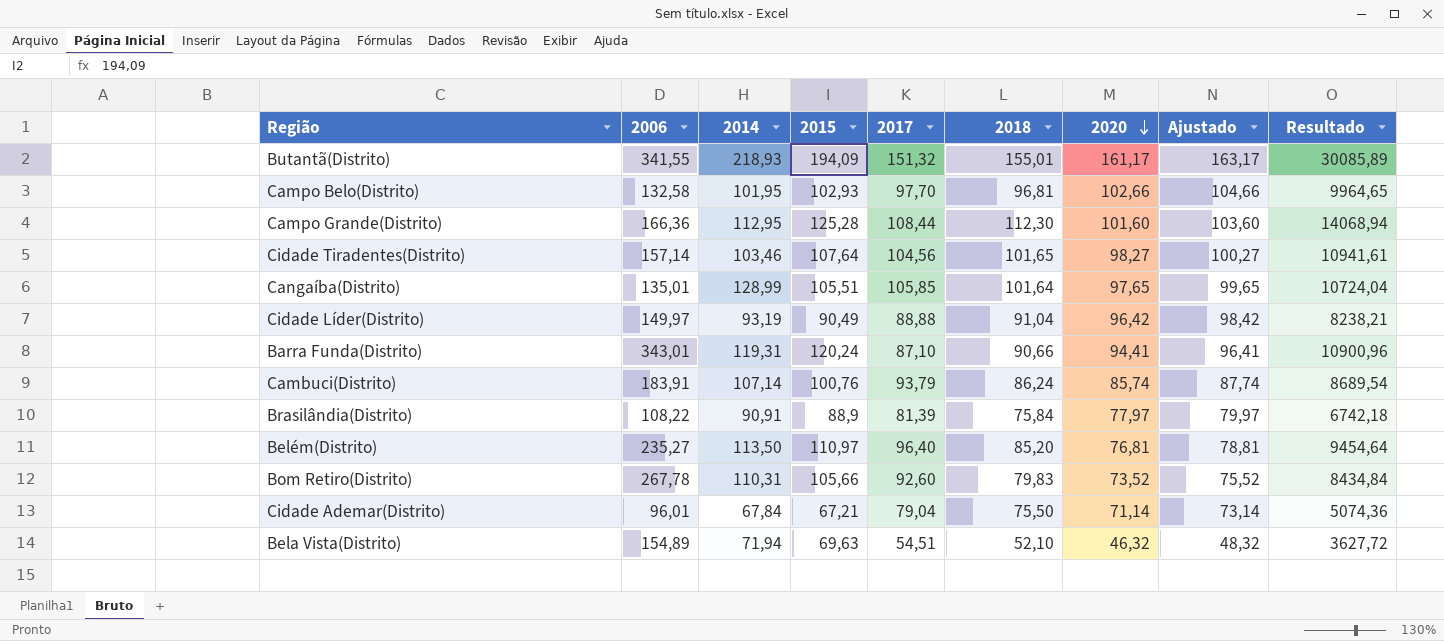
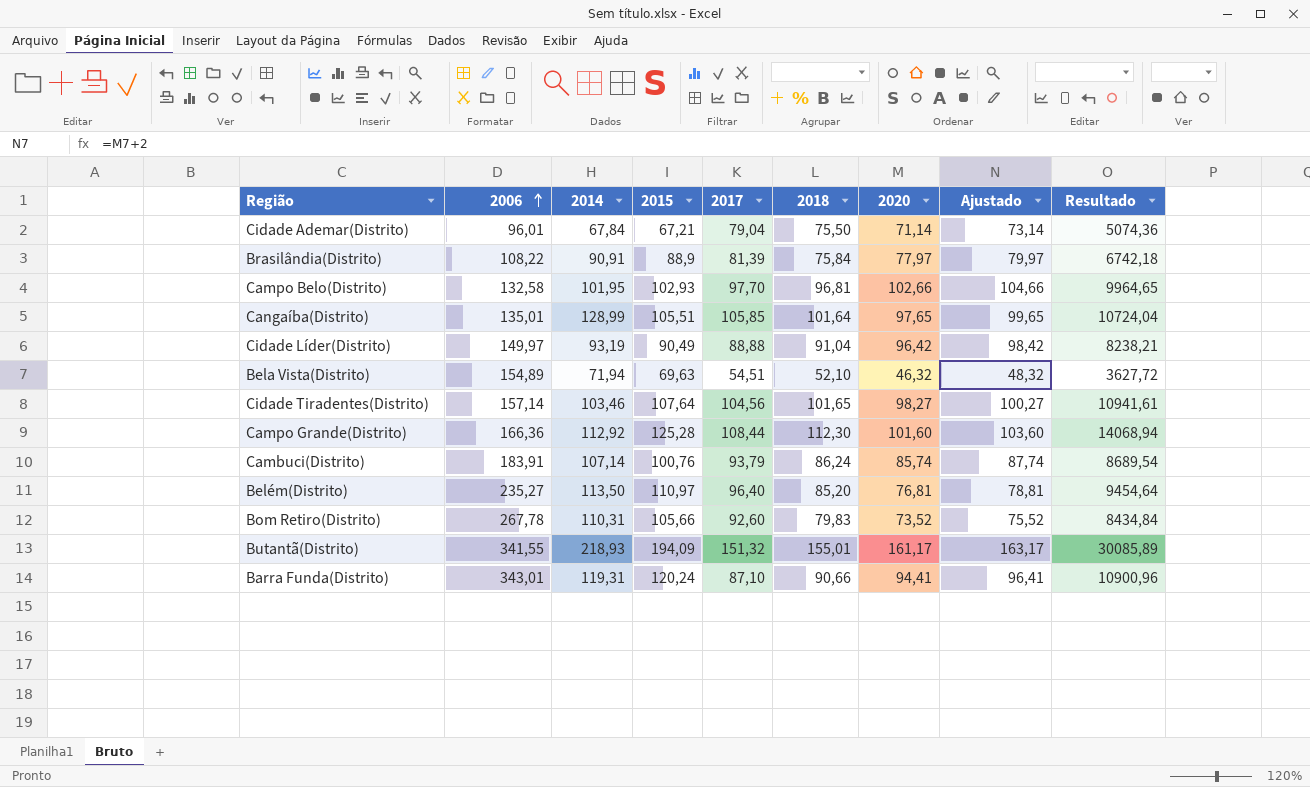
row order: 2020 descending -> 2006 ascending
Campo Grande(Distrito) | 2014: 112,95 -> 112,92

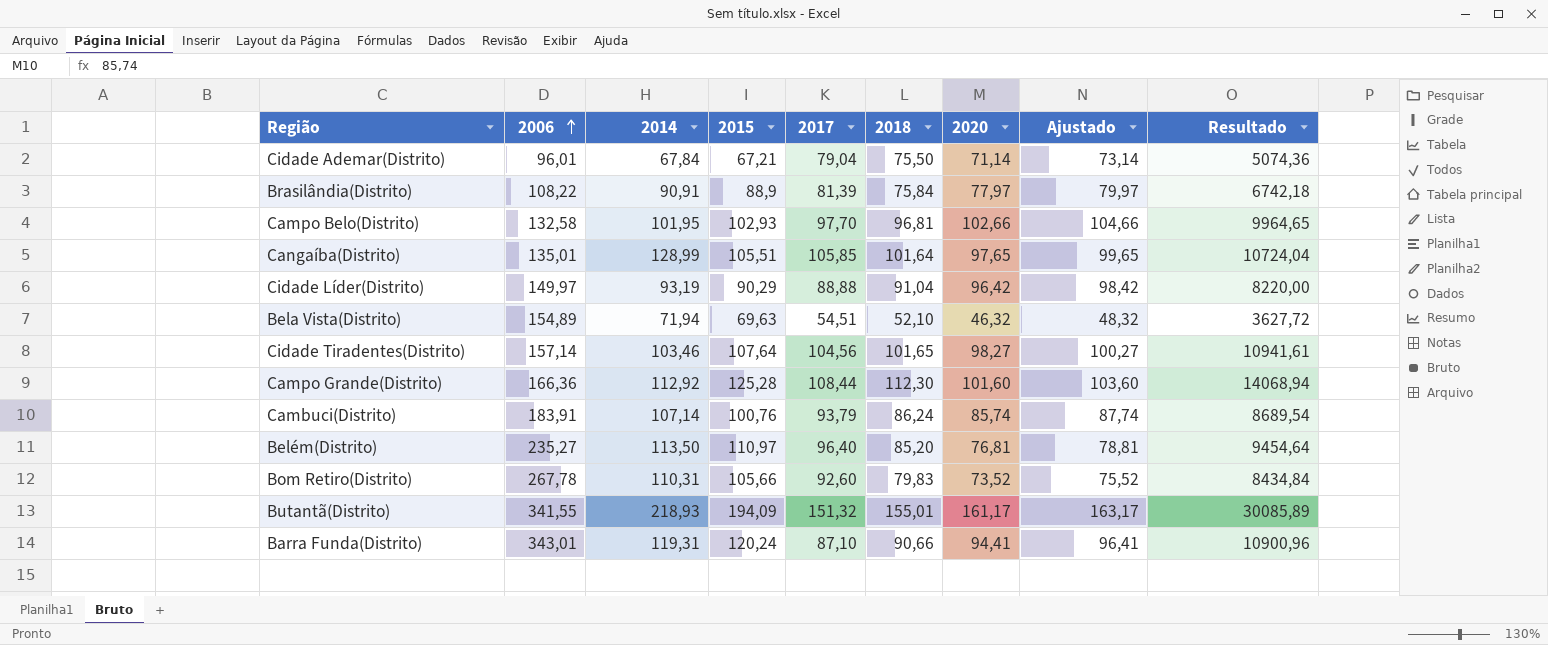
Cidade Líder(Distrito) | 2015: 90,49 -> 90,29
Cidade Líder(Distrito) | Resultado: 8238,21 -> 8220,00

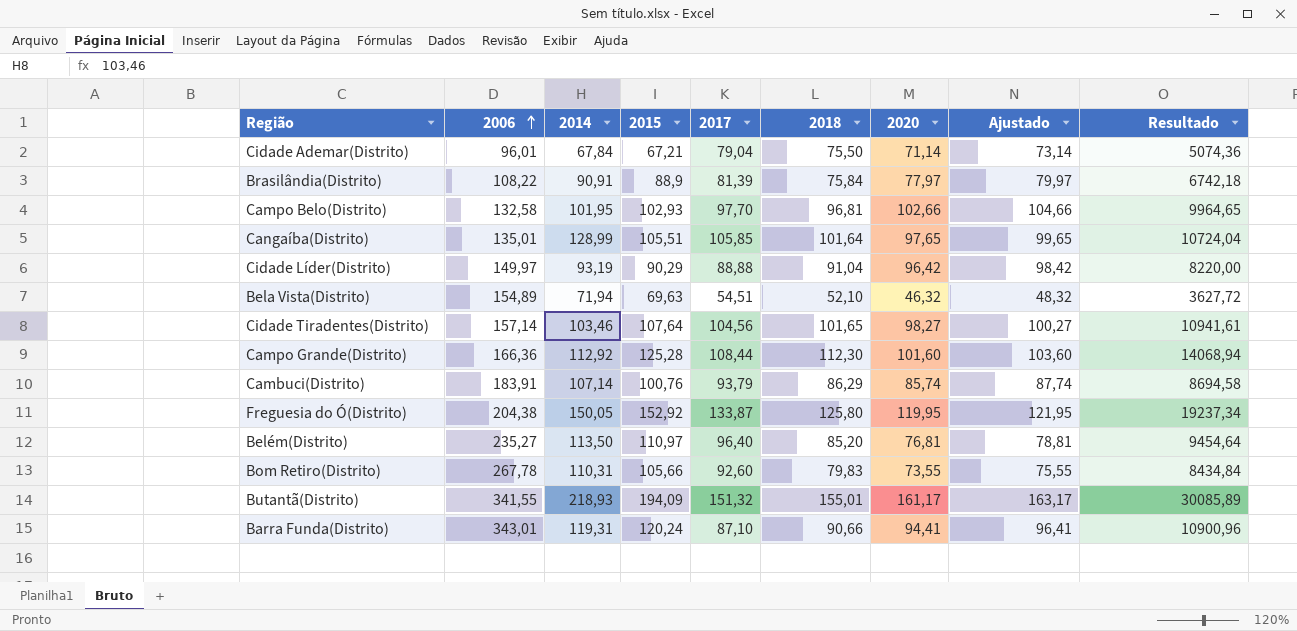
Cambuci(Distrito) | 2018: 86,24 -> 86,29
Cambuci(Distrito) | Resultado: 8689,54 -> 8694,58
row Freguesia do Ó(Distrito): none -> 204,38 | 150,05 | 152,92 | 133,87 | 125,80 | 119,95 | 121,95 | 19237,34
Bom Retiro(Distrito) | 2020: 73,52 -> 73,55
Bom Retiro(Distrito) | Ajustado: 75,52 -> 75,55

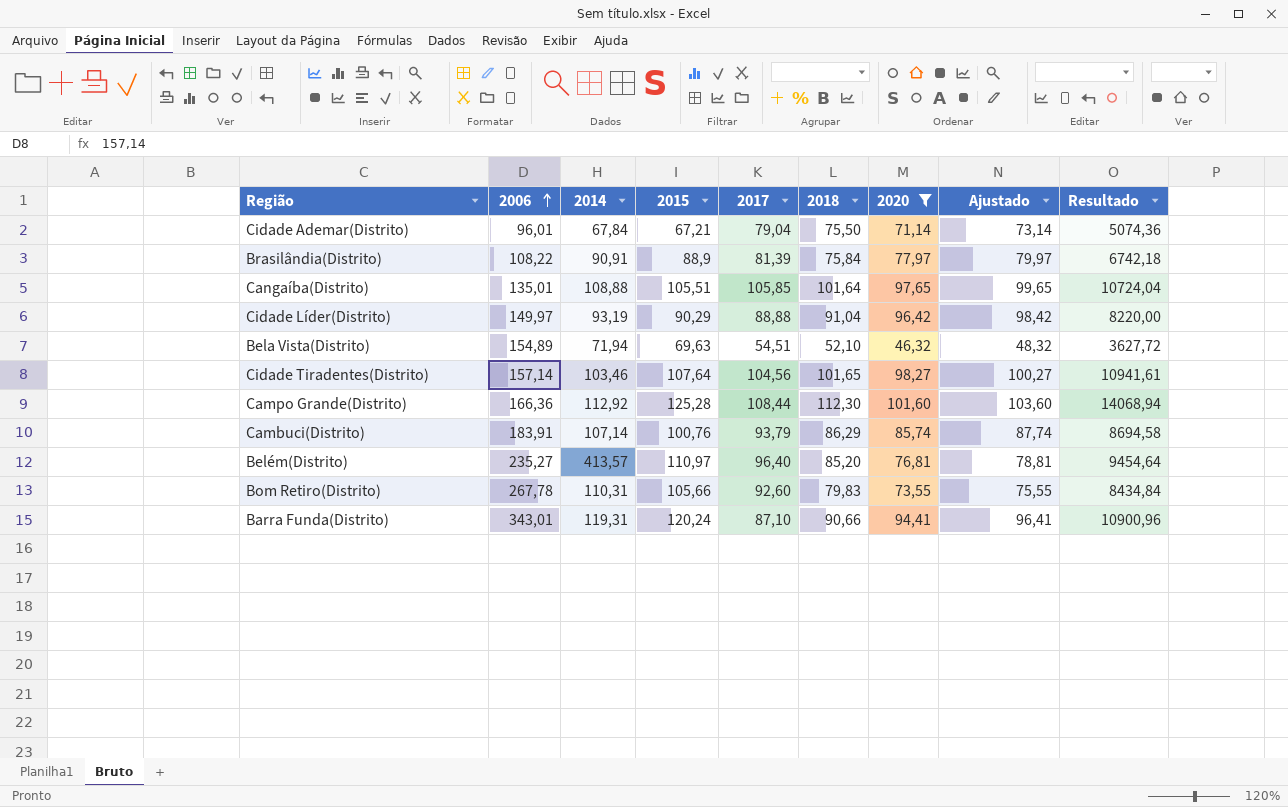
filter: none -> 2020 <= 101,60
Cangaíba(Distrito) | 2014: 128,99 -> 108,88
Belém(Distrito) | 2014: 113,50 -> 413,57

